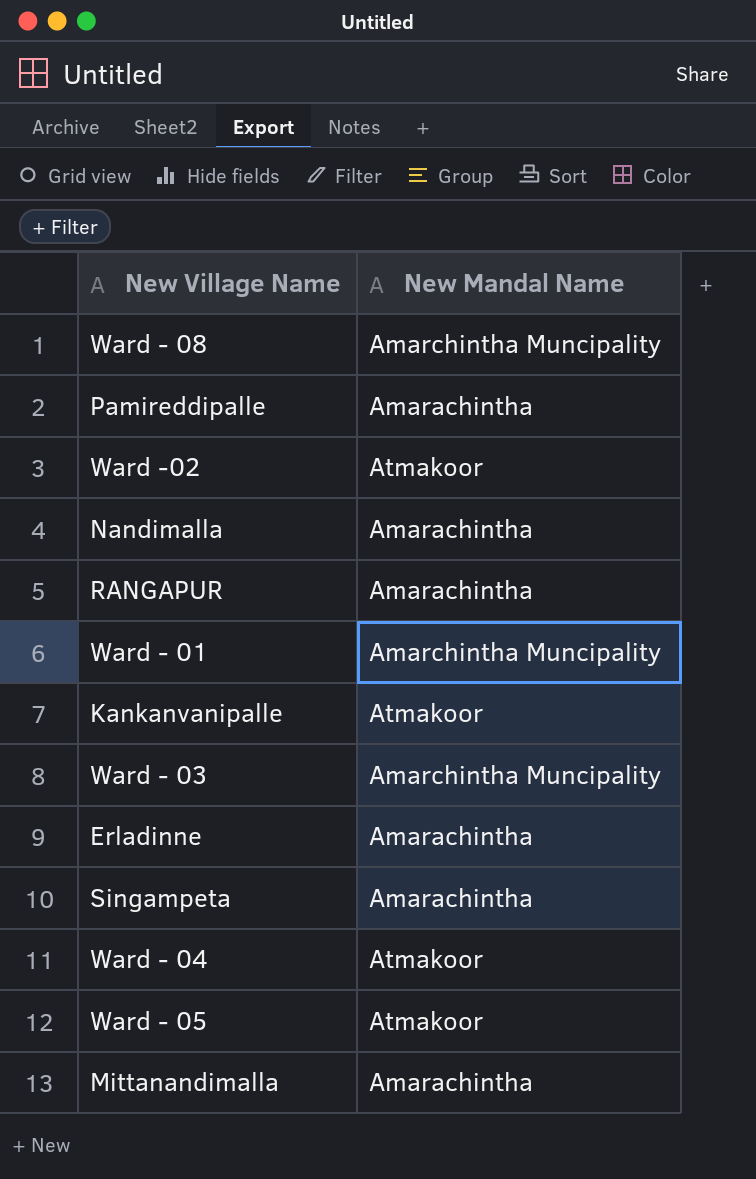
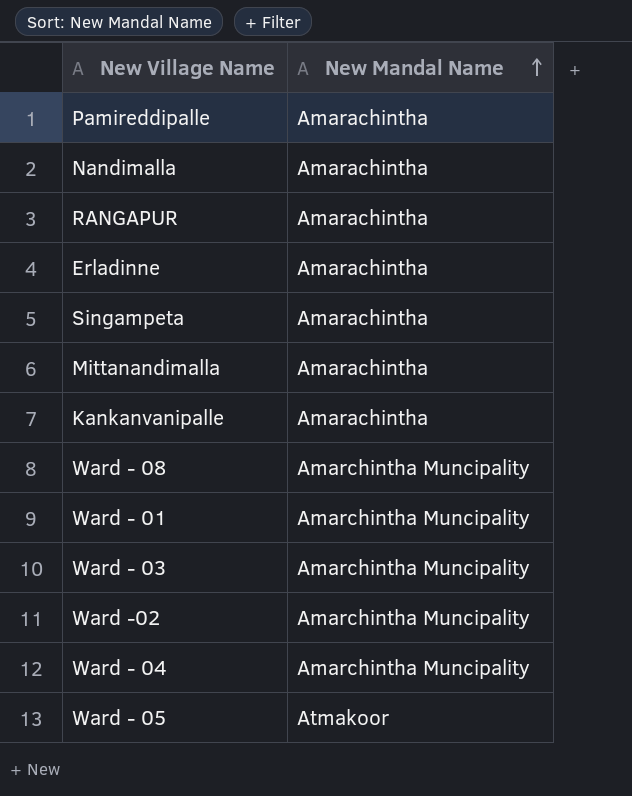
row order: none -> New Mandal Name ascending
Kankanvanipalle | New Mandal Name: Atmakoor -> Amarachintha
Ward -02 | New Mandal Name: Atmakoor -> Amarchintha Muncipality
Ward - 04 | New Mandal Name: Atmakoor -> Amarchintha Muncipality

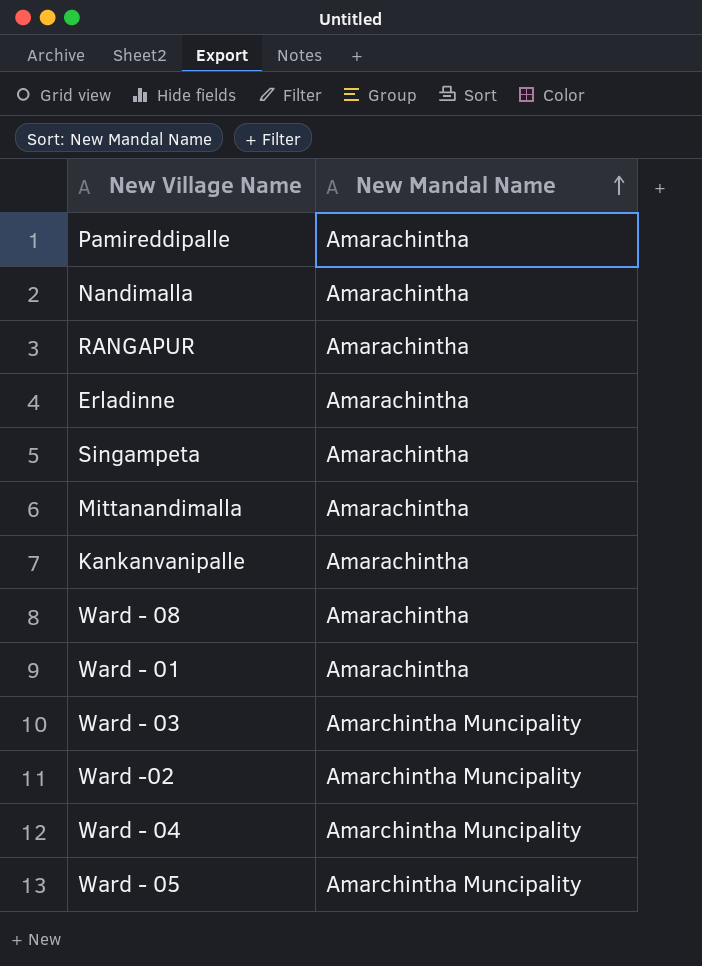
Ward - 08 | New Mandal Name: Amarchintha Muncipality -> Amarachintha
Ward - 01 | New Mandal Name: Amarchintha Muncipality -> Amarachintha
Ward - 05 | New Mandal Name: Atmakoor -> Amarchintha Muncipality

